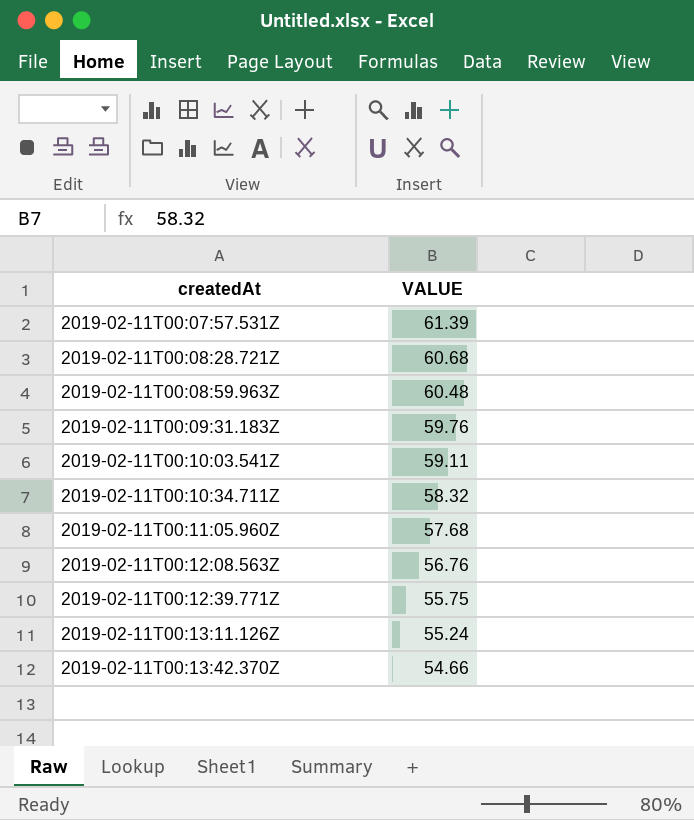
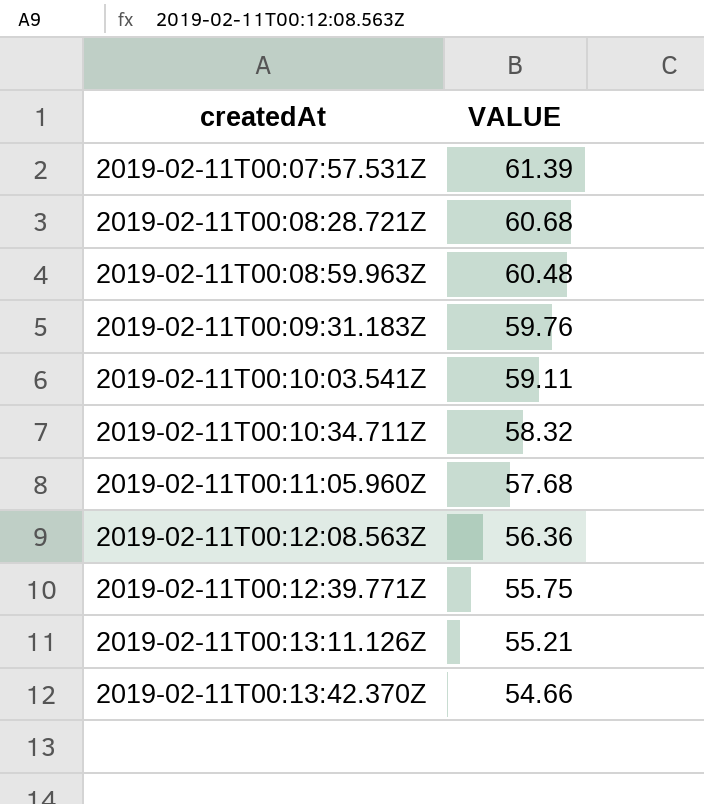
2019-02-11T00:12:08.563Z | VALUE: 56.76 -> 56.36
2019-02-11T00:13:11.126Z | VALUE: 55.24 -> 55.21

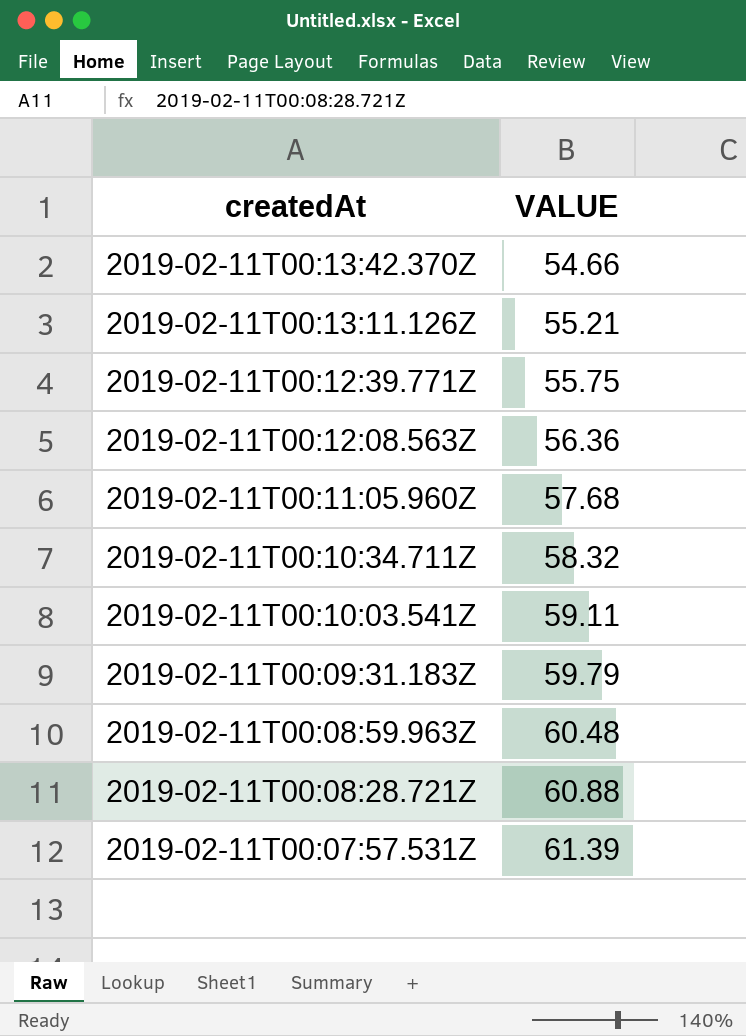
row order: createdAt ascending -> createdAt descending
2019-02-11T00:09:31.183Z | VALUE: 59.76 -> 59.79
2019-02-11T00:08:28.721Z | VALUE: 60.68 -> 60.88

